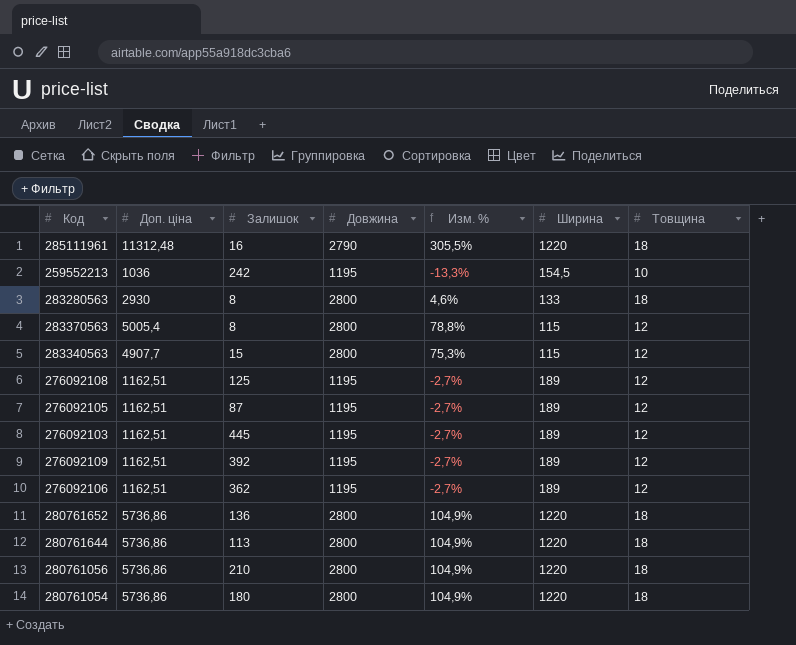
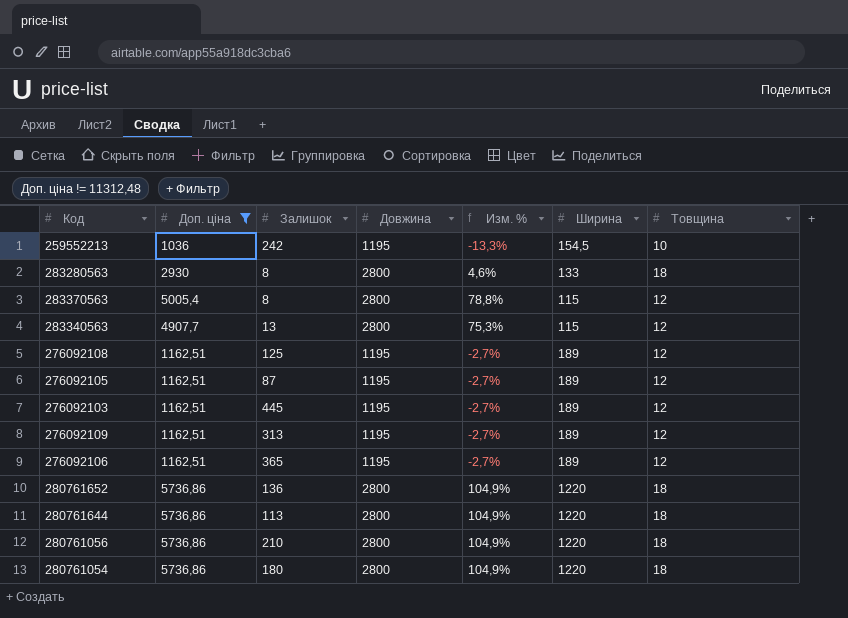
filter: none -> Доп. ціна != 11312,48
283340563 | Залишок: 15 -> 13
276092109 | Залишок: 392 -> 313
276092106 | Залишок: 362 -> 365

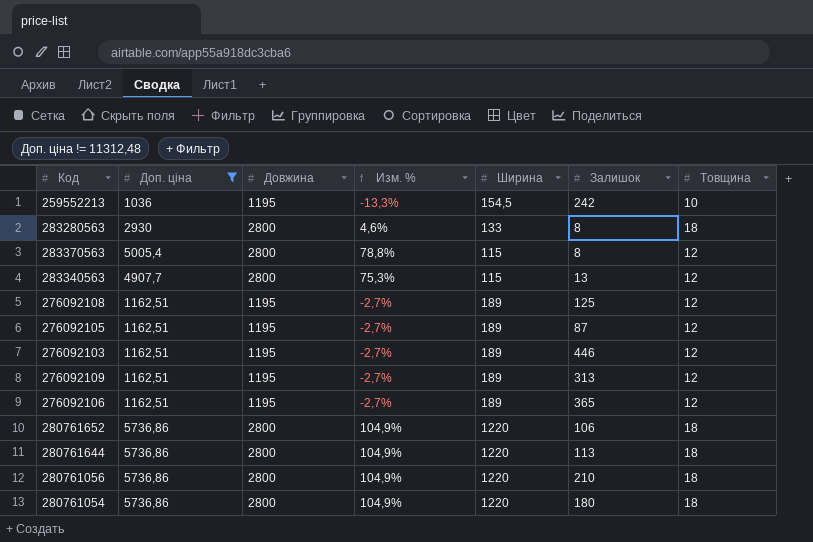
column Залишок | position: 3 -> 6
276092103 | Залишок: 445 -> 446
280761652 | Залишок: 136 -> 106

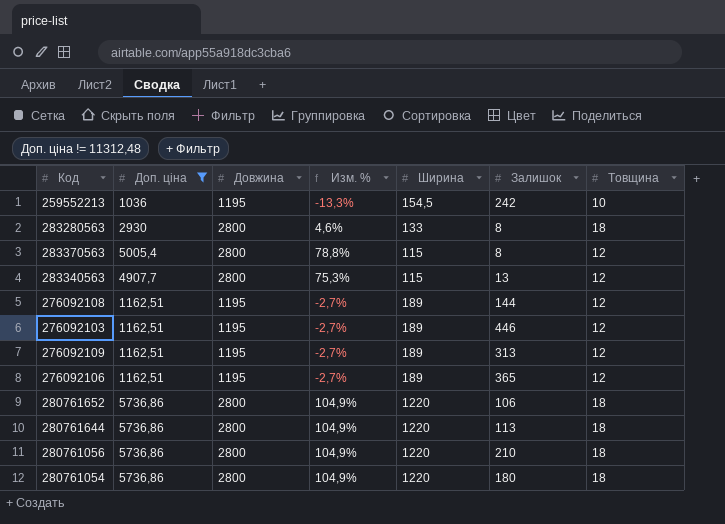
row 276092105: 1162,51 | 1195 | -2,7% | 189 | 87 | 12 -> none
276092108 | Залишок: 125 -> 144

